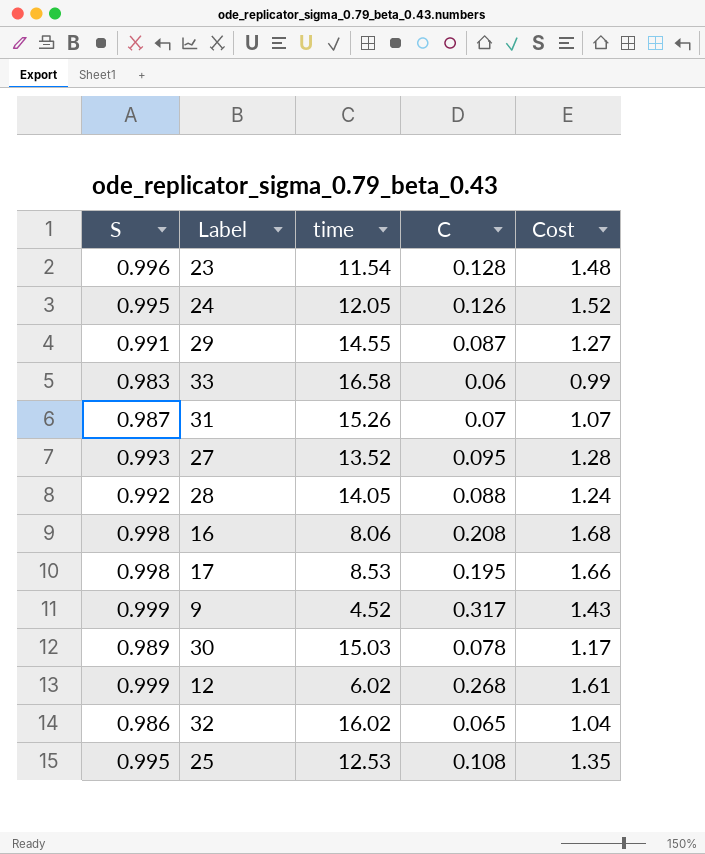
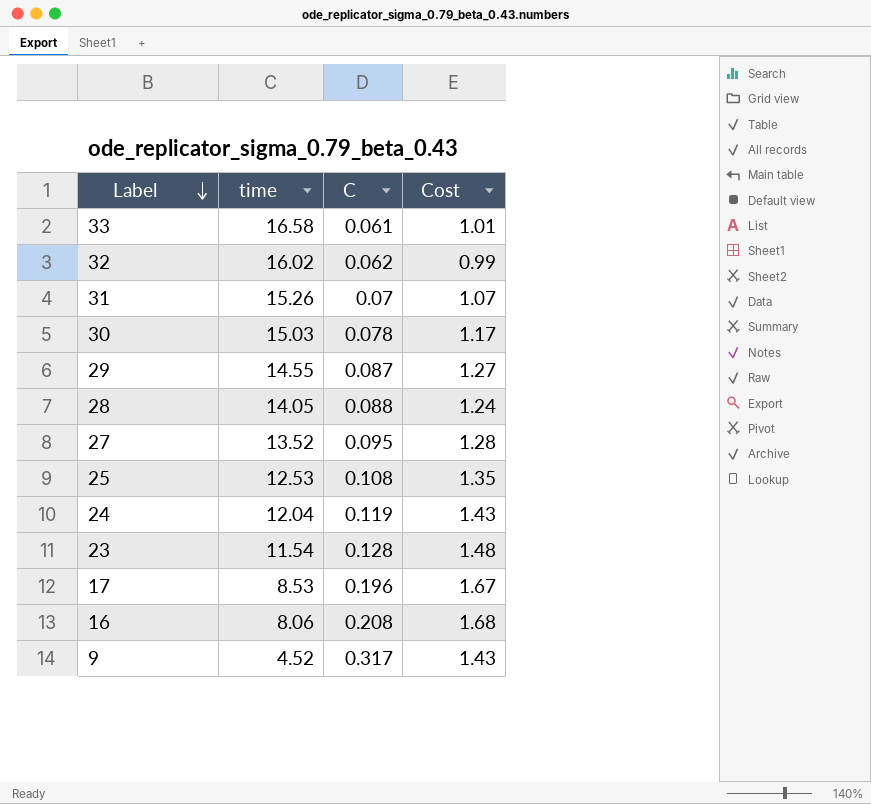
row order: none -> Label descending
column S | position: 1 -> none
row 12: 0.999 | 6.02 | 0.268 | 1.61 -> none
33 | C: 0.06 -> 0.061
33 | Cost: 0.99 -> 1.01
32 | C: 0.065 -> 0.062
32 | Cost: 1.04 -> 0.99
24 | time: 12.05 -> 12.04
24 | C: 0.126 -> 0.119
24 | Cost: 1.52 -> 1.43
17 | C: 0.195 -> 0.196
17 | Cost: 1.66 -> 1.67

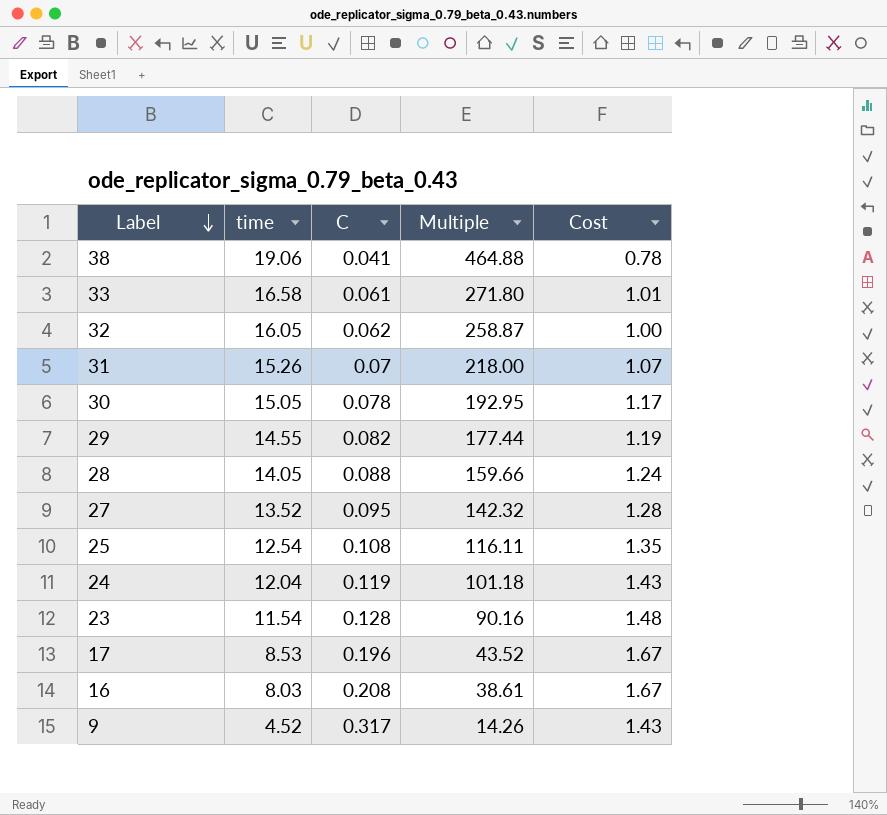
column Multiple | formula: none -> [time] / [C]
row 38: none -> 19.06 | 0.041 | 464.88 | 0.78
32 | time: 16.02 -> 16.05
32 | Cost: 0.99 -> 1.00
30 | time: 15.03 -> 15.05
29 | C: 0.087 -> 0.082
29 | Cost: 1.27 -> 1.19
25 | time: 12.53 -> 12.54
16 | time: 8.06 -> 8.03
16 | Cost: 1.68 -> 1.67

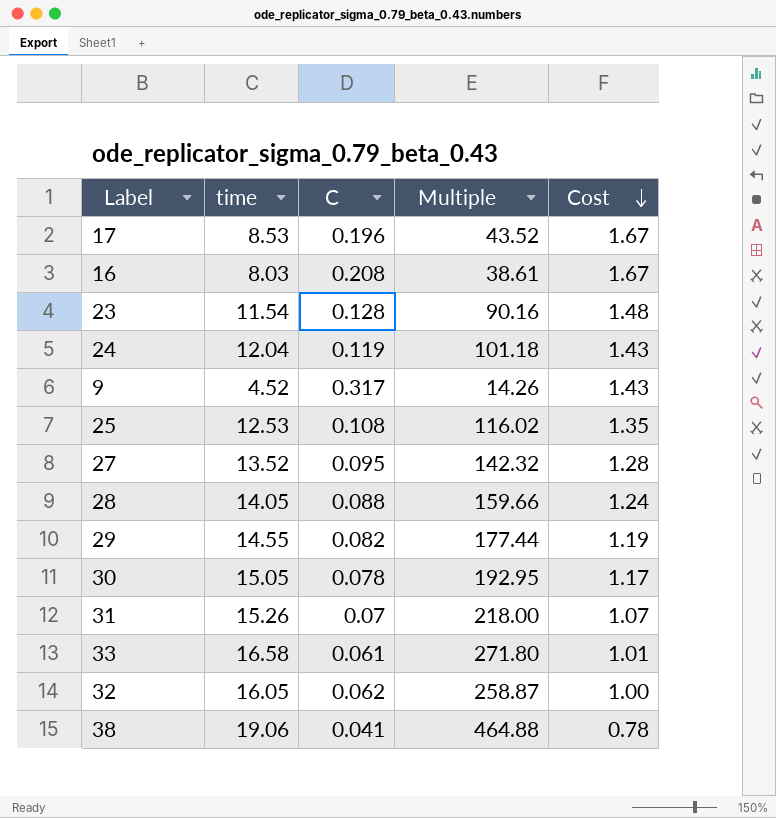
row order: Label descending -> Cost descending
25 | time: 12.54 -> 12.53
25 | Multiple: 116.11 -> 116.02

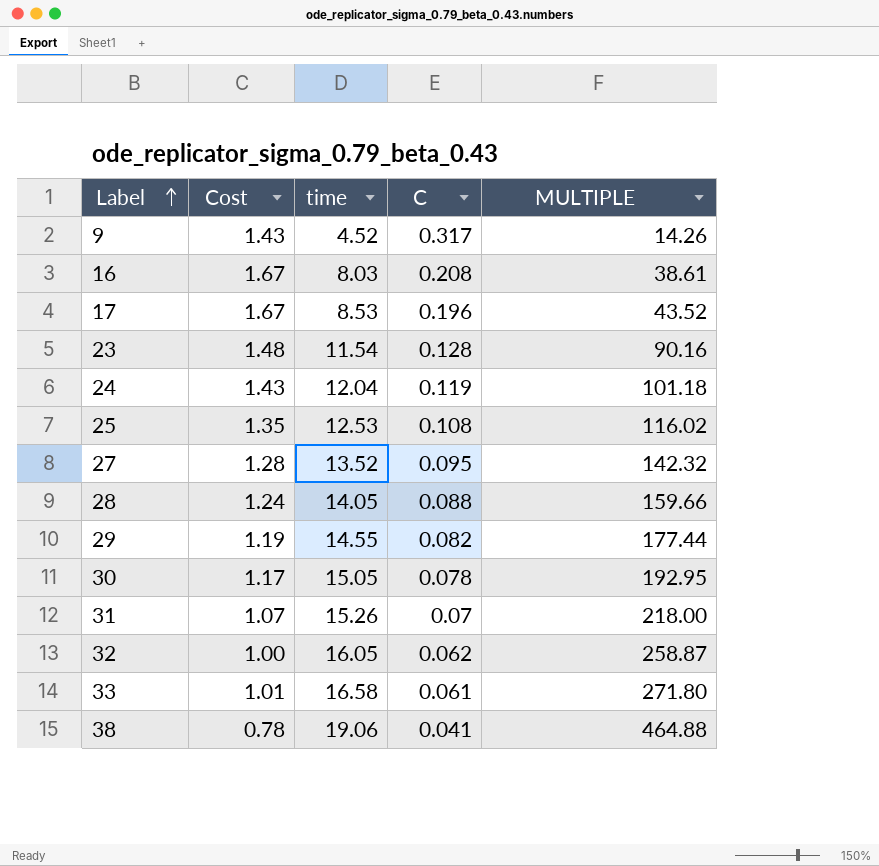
row order: Cost descending -> Label ascending
column Cost | position: 5 -> 2
column name: Multiple -> MULTIPLE

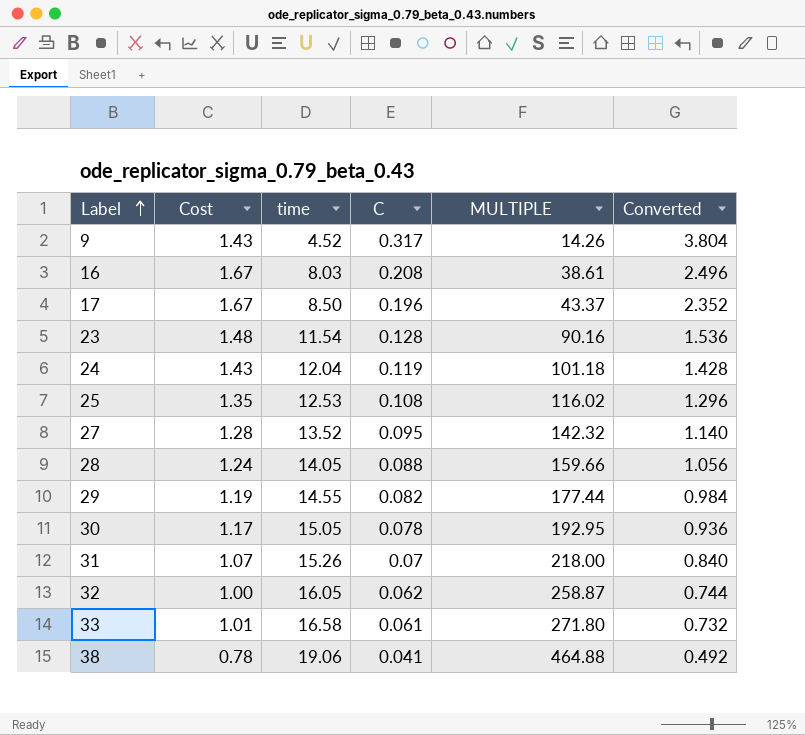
column Converted | formula: none -> [C] * 12
17 | time: 8.53 -> 8.50
17 | MULTIPLE: 43.52 -> 43.37

